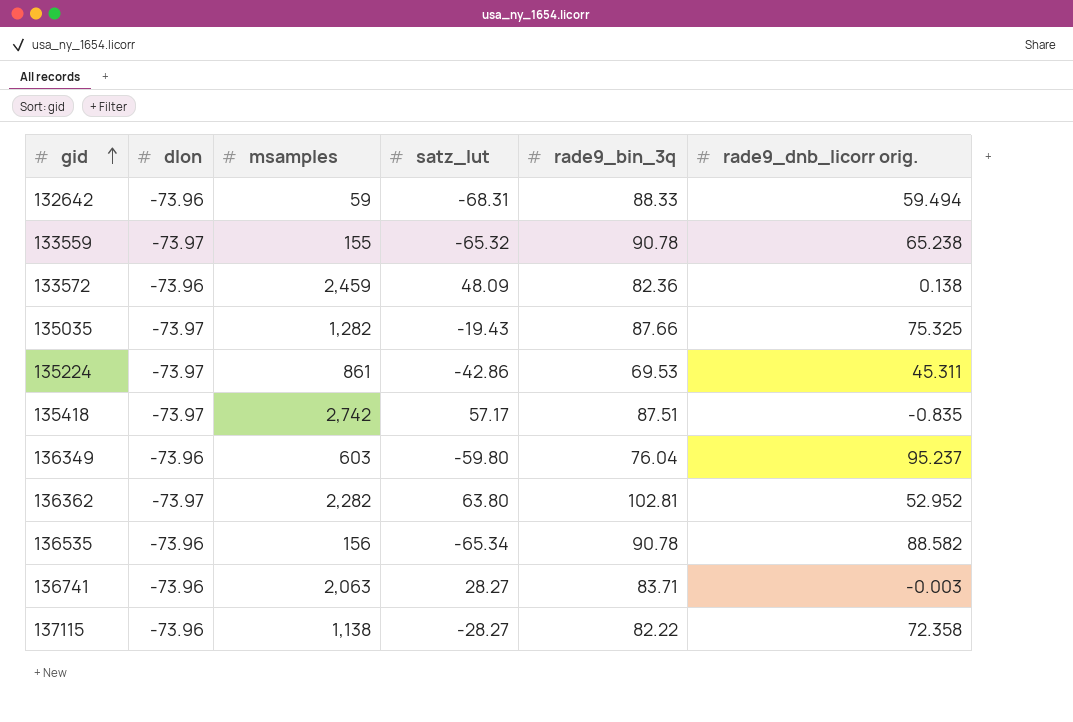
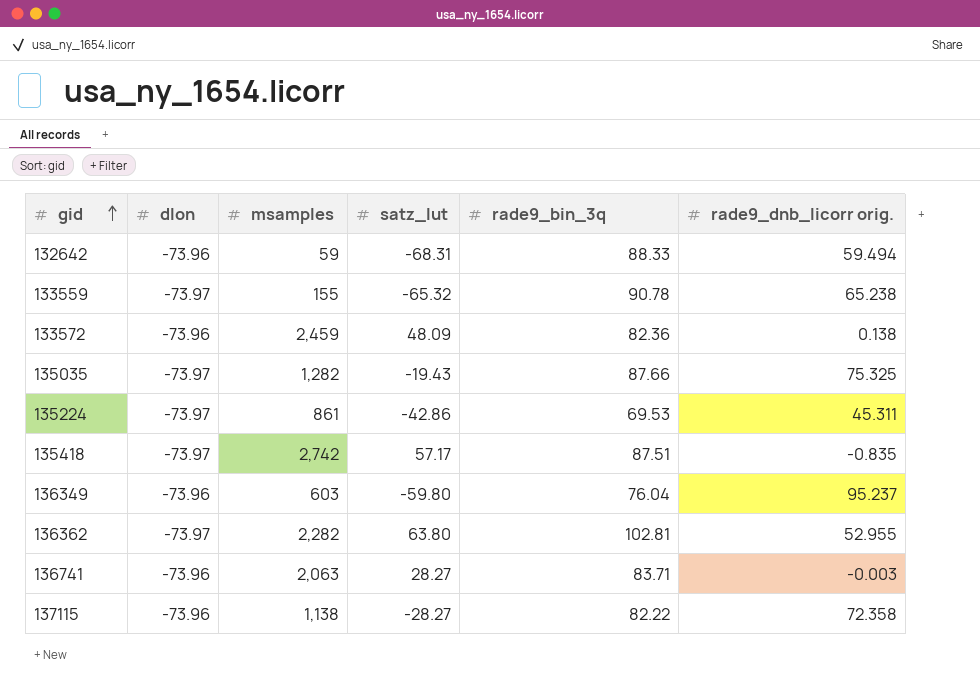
row 136535: -73.96 | 156 | -65.34 | 90.78 | 88.582 -> none
136362 | rade9_dnb_licorr orig.: 52.952 -> 52.955

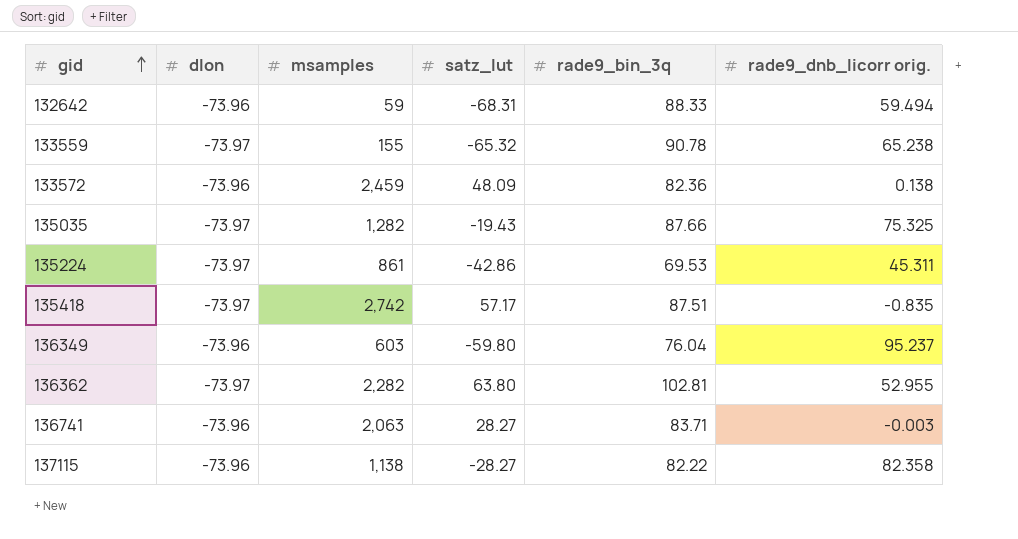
137115 | rade9_dnb_licorr orig.: 72.358 -> 82.358

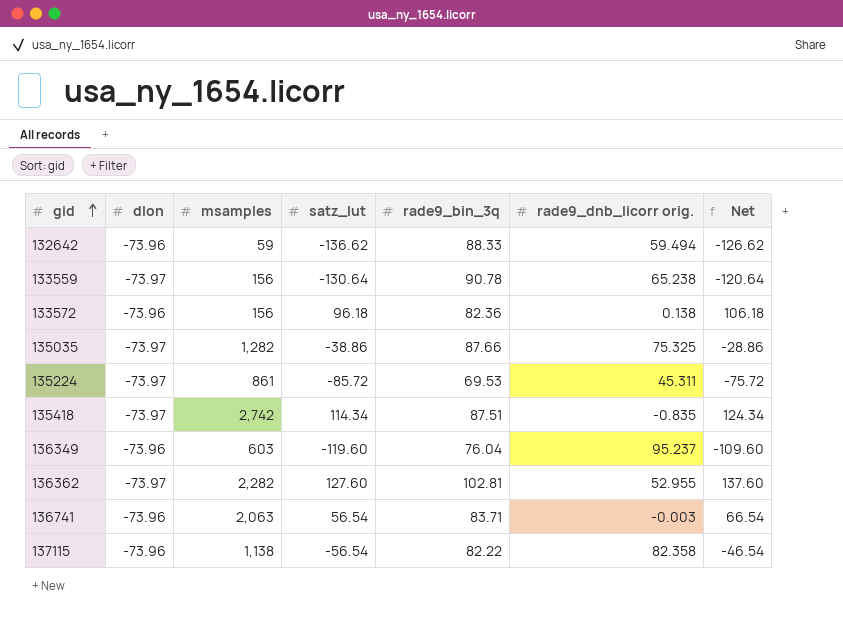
column Net | formula: none -> [satz_lut] + 10
132642 | satz_lut: -68.31 -> -136.62
133559 | msamples: 155 -> 156
133559 | satz_lut: -65.32 -> -130.64
133572 | msamples: 2,459 -> 156
133572 | satz_lut: 48.09 -> 96.18
135035 | satz_lut: -19.43 -> -38.86
135224 | satz_lut: -42.86 -> -85.72
135418 | satz_lut: 57.17 -> 114.34
136349 | satz_lut: -59.80 -> -119.60
136362 | satz_lut: 63.80 -> 127.60
136741 | satz_lut: 28.27 -> 56.54
137115 | satz_lut: -28.27 -> -56.54

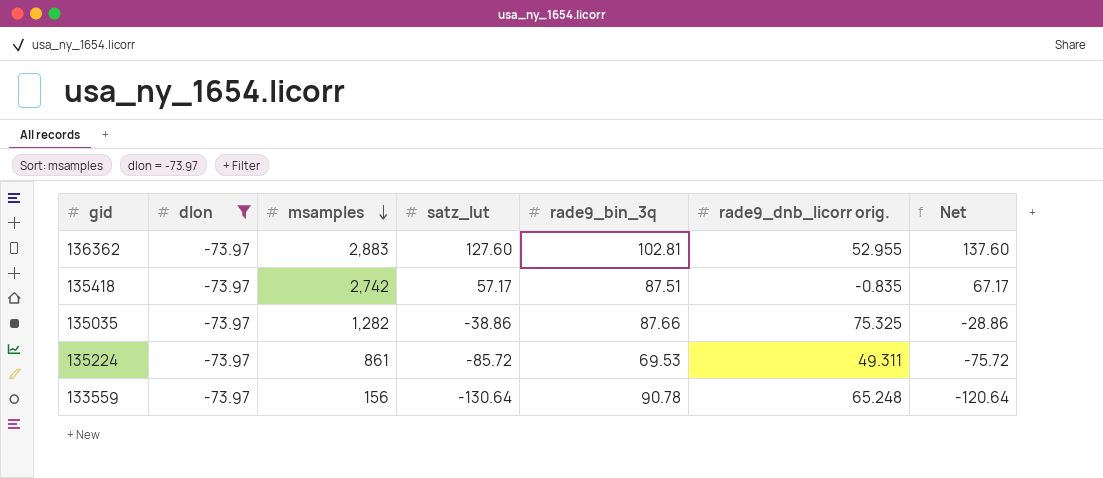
filter: none -> dlon = -73.97
row order: gid ascending -> msamples descending
136362 | msamples: 2,282 -> 2,883
135418 | satz_lut: 114.34 -> 57.17
135418 | Net: 124.34 -> 67.17
135224 | rade9_dnb_licorr orig.: 45.311 -> 49.311
133559 | rade9_dnb_licorr orig.: 65.238 -> 65.248

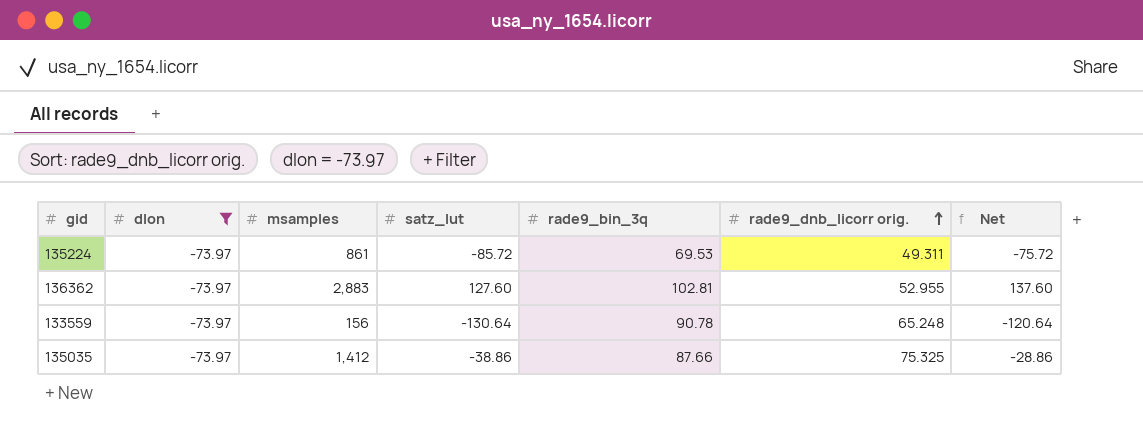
row order: msamples descending -> rade9_dnb_licorr orig. ascending
row 135418: -73.97 | 2,742 | 57.17 | 87.51 | -0.835 | 67.17 -> none
135035 | msamples: 1,282 -> 1,412

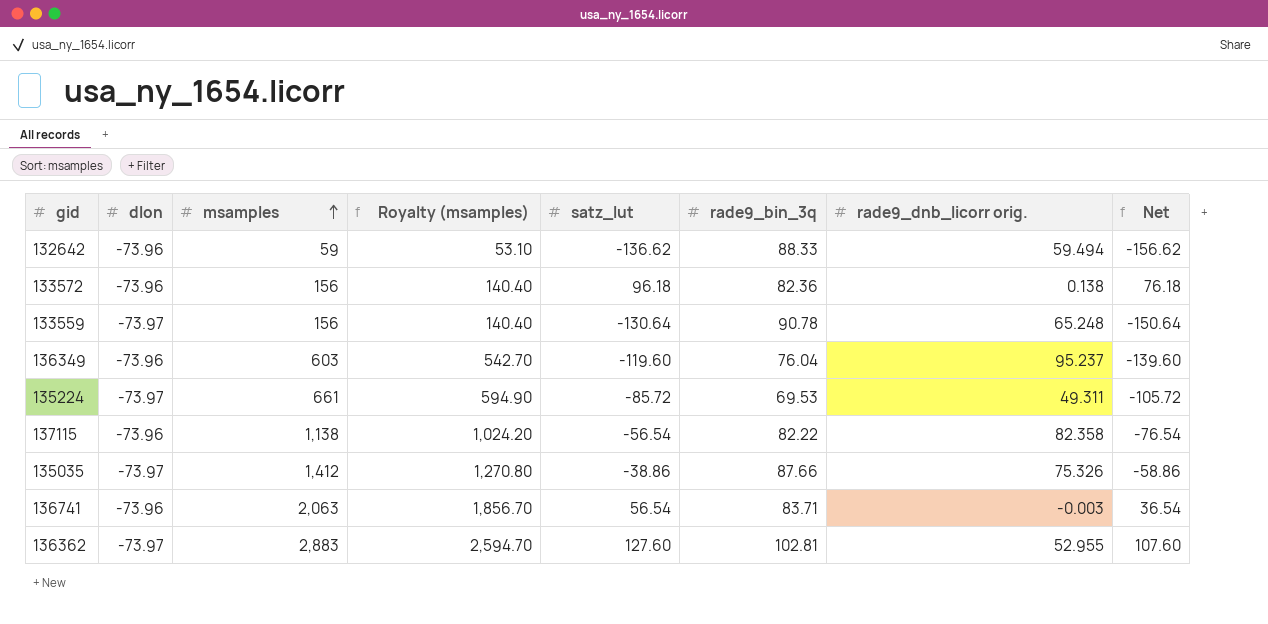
filter: dlon = -73.97 -> none
row order: rade9_dnb_licorr orig. ascending -> msamples ascending
column Royalty (msamples) | formula: none -> [msamples] * 0.9
column Net | formula: [satz_lut] + 10 -> [satz_lut] - 20
135224 | msamples: 861 -> 661
135035 | rade9_dnb_licorr orig.: 75.325 -> 75.326

